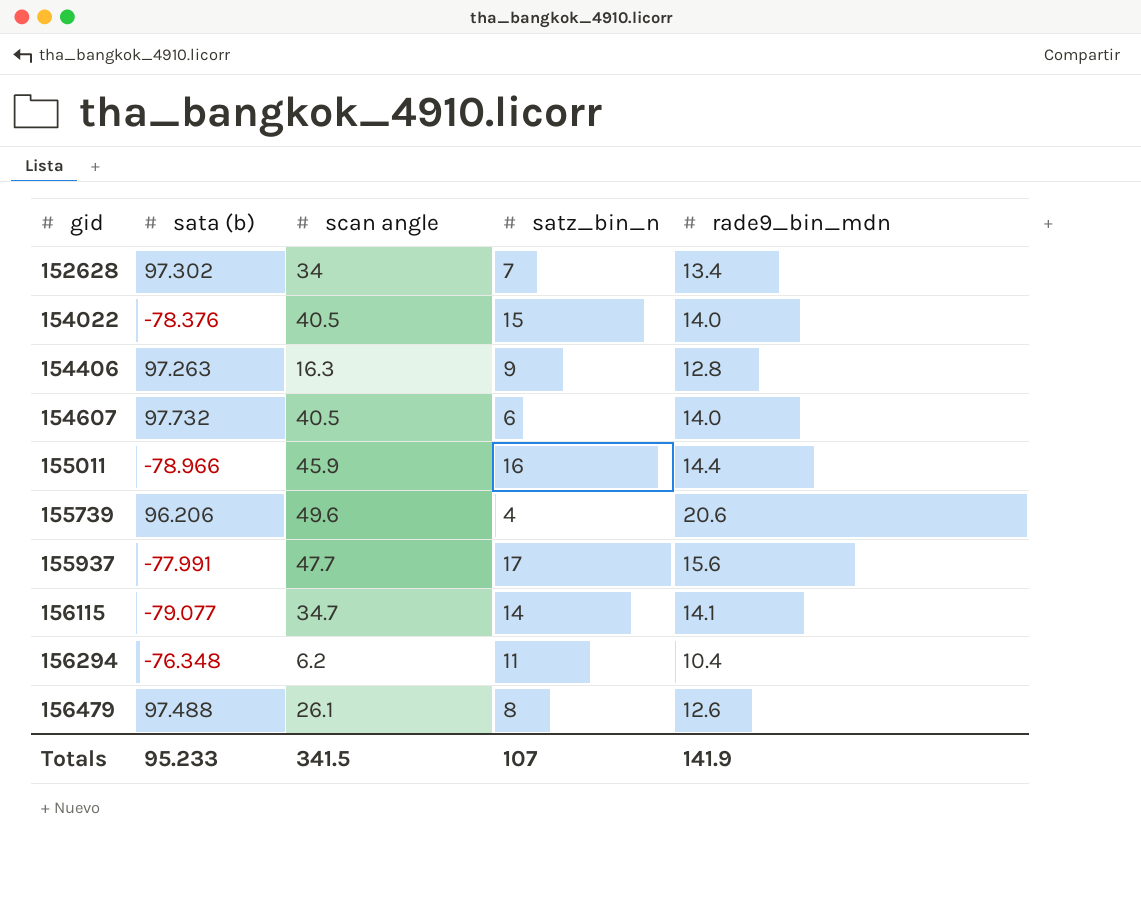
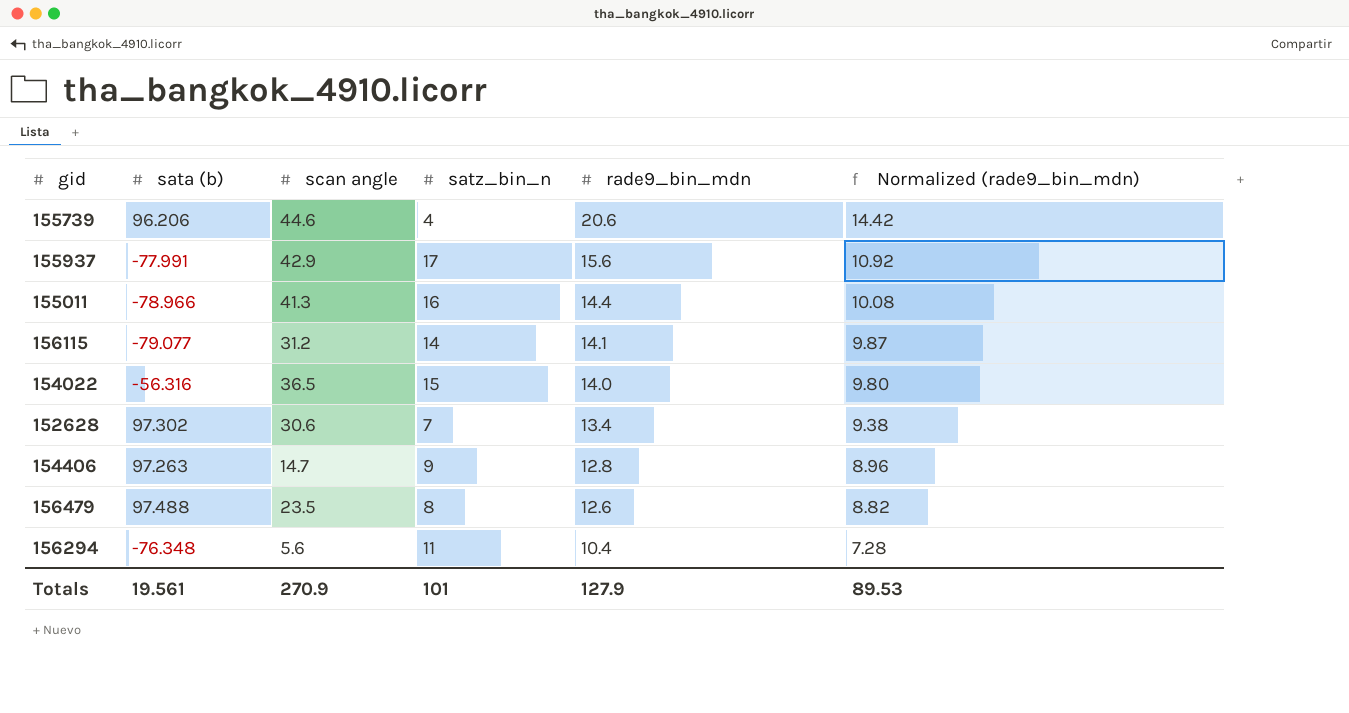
row order: gid ascending -> rade9_bin_mdn descending
column Normalized (rade9_bin_mdn) | formula: none -> [rade9_bin_mdn] * 0.7
row 154607: 97.732 | 40.5 | 6 | 14.0 -> none
155739 | scan angle: 49.6 -> 44.6
155937 | scan angle: 47.7 -> 42.9
155011 | scan angle: 45.9 -> 41.3
156115 | scan angle: 34.7 -> 31.2
154022 | sata (b): -78.376 -> -56.316
154022 | scan angle: 40.5 -> 36.5
152628 | scan angle: 34 -> 30.6
154406 | scan angle: 16.3 -> 14.7
156479 | scan angle: 26.1 -> 23.5
156294 | scan angle: 6.2 -> 5.6
Totals | sata (b): 95.233 -> 19.561
Totals | scan angle: 341.5 -> 270.9
Totals | satz_bin_n: 107 -> 101
Totals | rade9_bin_mdn: 141.9 -> 127.9

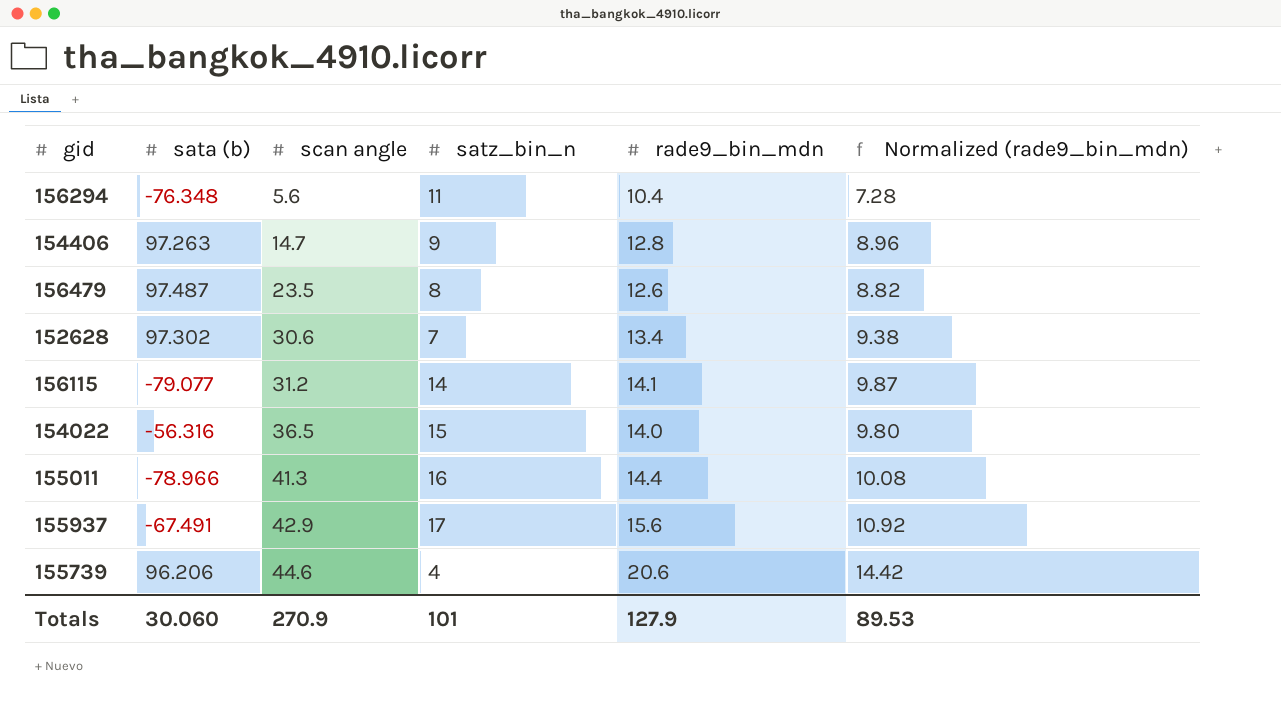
row order: rade9_bin_mdn descending -> scan angle ascending
156479 | sata (b): 97.488 -> 97.487
155937 | sata (b): -77.991 -> -67.491
Totals | sata (b): 19.561 -> 30.060

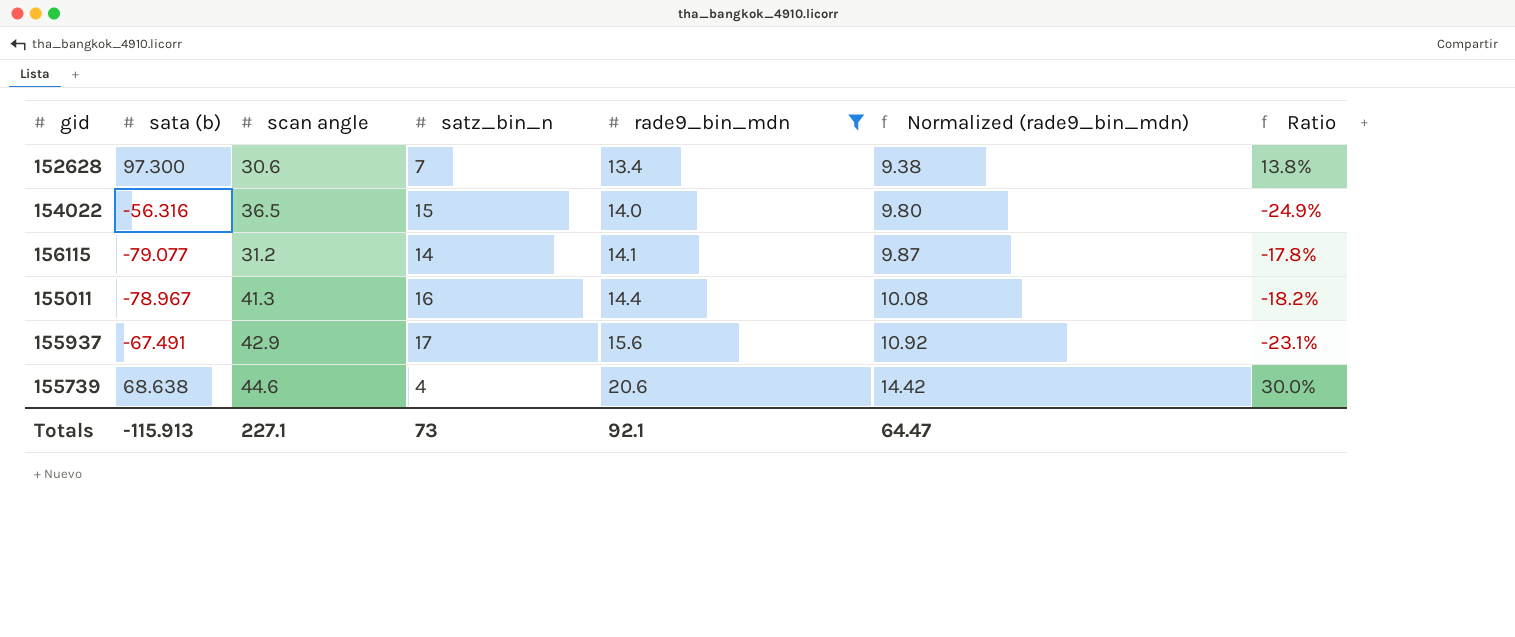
filter: none -> rade9_bin_mdn >= 13.4
row order: scan angle ascending -> rade9_bin_mdn ascending
column Ratio | formula: none -> [rade9_bin_mdn] / [sata (b)]
152628 | sata (b): 97.302 -> 97.300
155011 | sata (b): -78.966 -> -78.967
155739 | sata (b): 96.206 -> 68.638
Totals | sata (b): 30.060 -> -115.913
Totals | scan angle: 270.9 -> 227.1
Totals | satz_bin_n: 101 -> 73
Totals | rade9_bin_mdn: 127.9 -> 92.1
Totals | Normalized (rade9_bin_mdn): 89.53 -> 64.47

